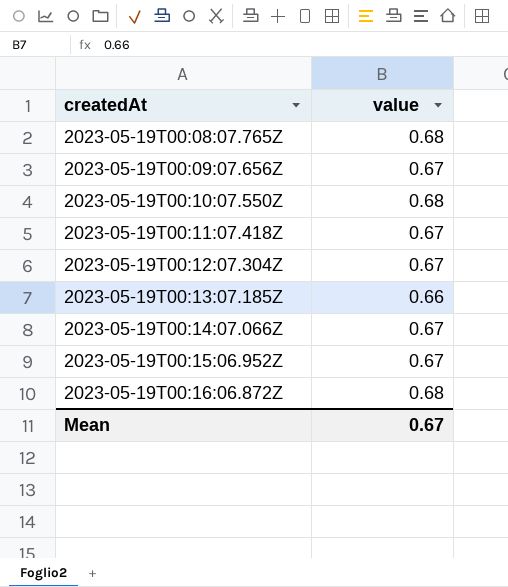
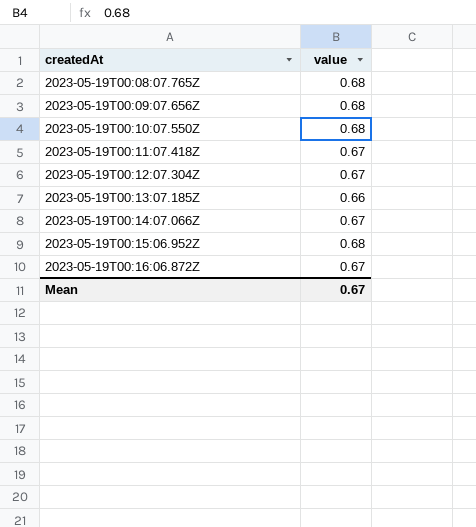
2023-05-19T00:09:07.656Z | value: 0.67 -> 0.68
2023-05-19T00:15:06.952Z | value: 0.67 -> 0.68
2023-05-19T00:16:06.872Z | value: 0.68 -> 0.67

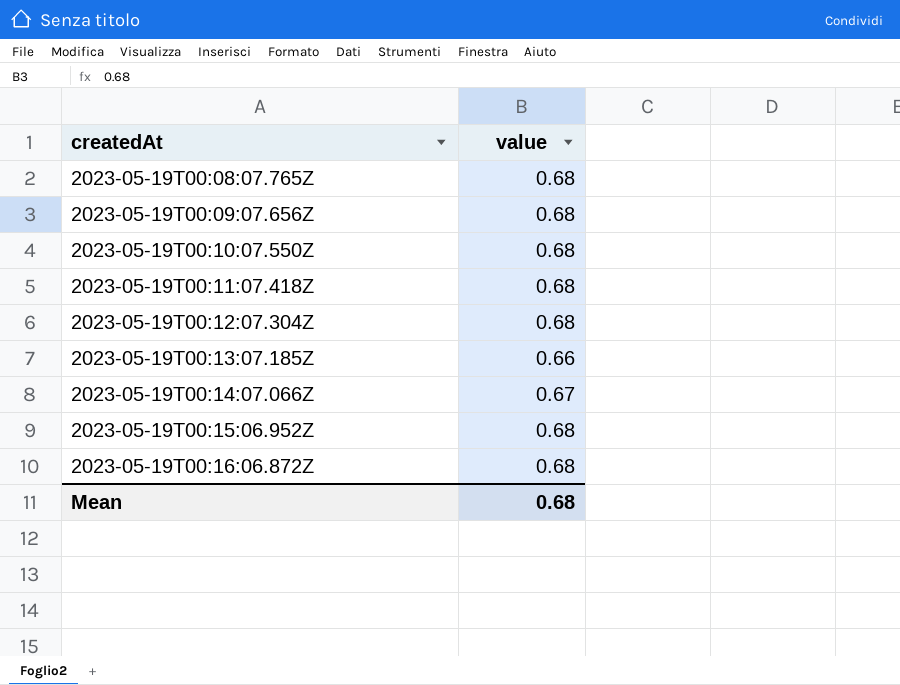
2023-05-19T00:11:07.418Z | value: 0.67 -> 0.68
2023-05-19T00:12:07.304Z | value: 0.67 -> 0.68
2023-05-19T00:16:06.872Z | value: 0.67 -> 0.68
Mean | value: 0.67 -> 0.68

